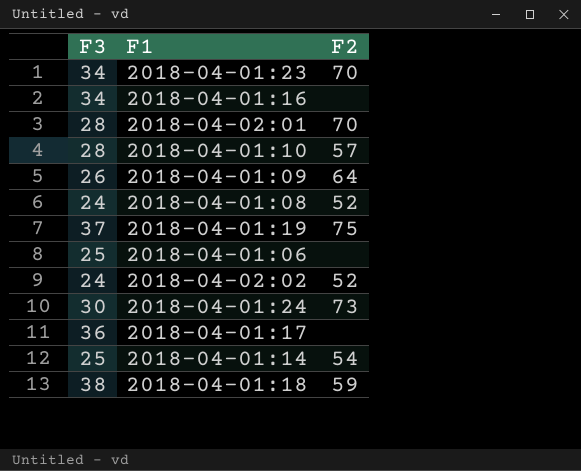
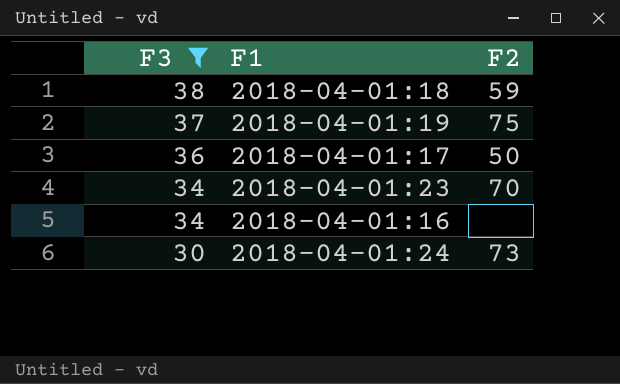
filter: none -> F3 >= 30
row order: none -> F3 descending
2018-04-01:17 | F2: none -> 50

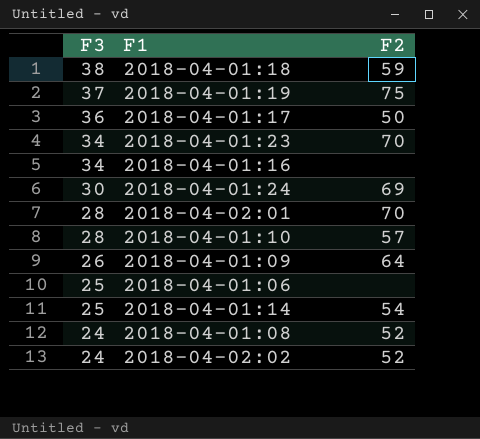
filter: F3 >= 30 -> none
2018-04-01:24 | F2: 73 -> 69

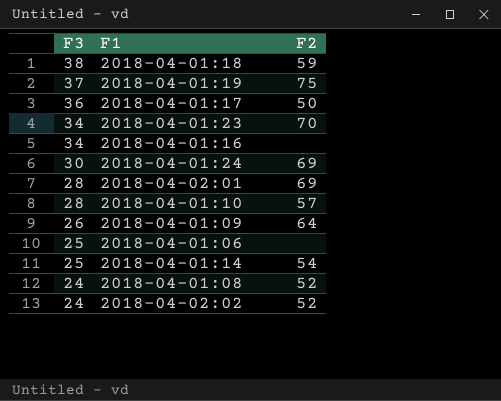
2018-04-02:01 | F2: 70 -> 69

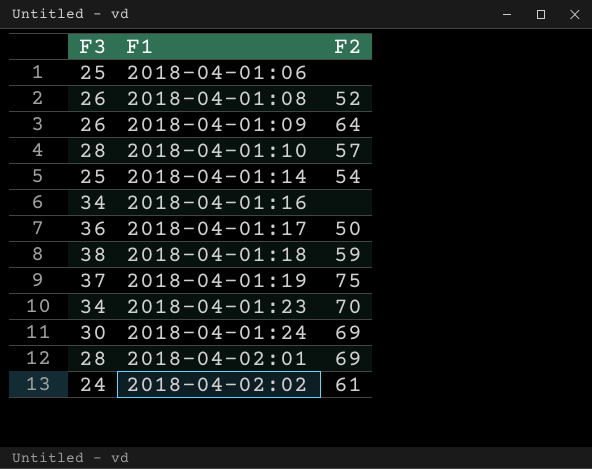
row order: F3 descending -> F1 ascending
2018-04-01:08 | F3: 24 -> 26
2018-04-02:02 | F2: 52 -> 61

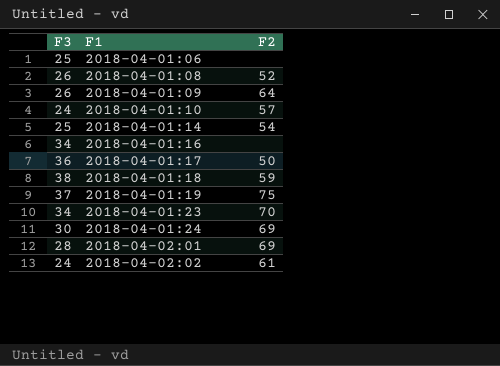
2018-04-01:10 | F3: 28 -> 24

